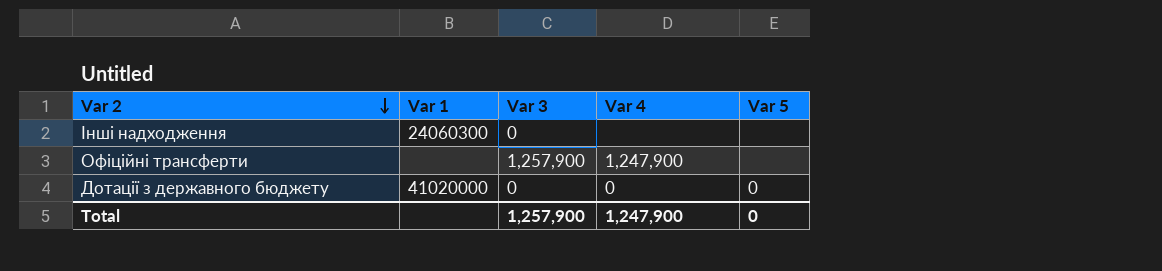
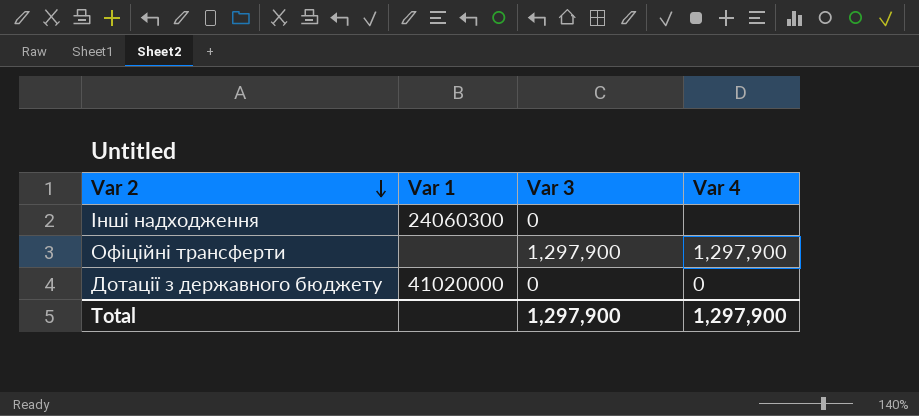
column Var 5 | position: 5 -> none
Офіційні трансферти | Var 3: 1,257,900 -> 1,297,900
Офіційні трансферти | Var 4: 1,247,900 -> 1,297,900
Total | Var 3: 1,257,900 -> 1,297,900
Total | Var 4: 1,247,900 -> 1,297,900

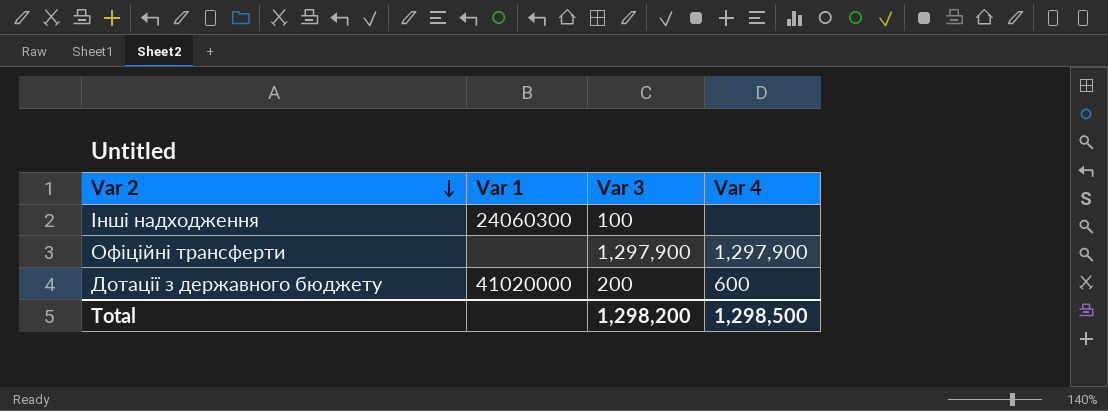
Інші надходження | Var 3: 0 -> 100
Дотації з державного бюджету | Var 3: 0 -> 200
Дотації з державного бюджету | Var 4: 0 -> 600
Total | Var 3: 1,297,900 -> 1,298,200
Total | Var 4: 1,297,900 -> 1,298,500

